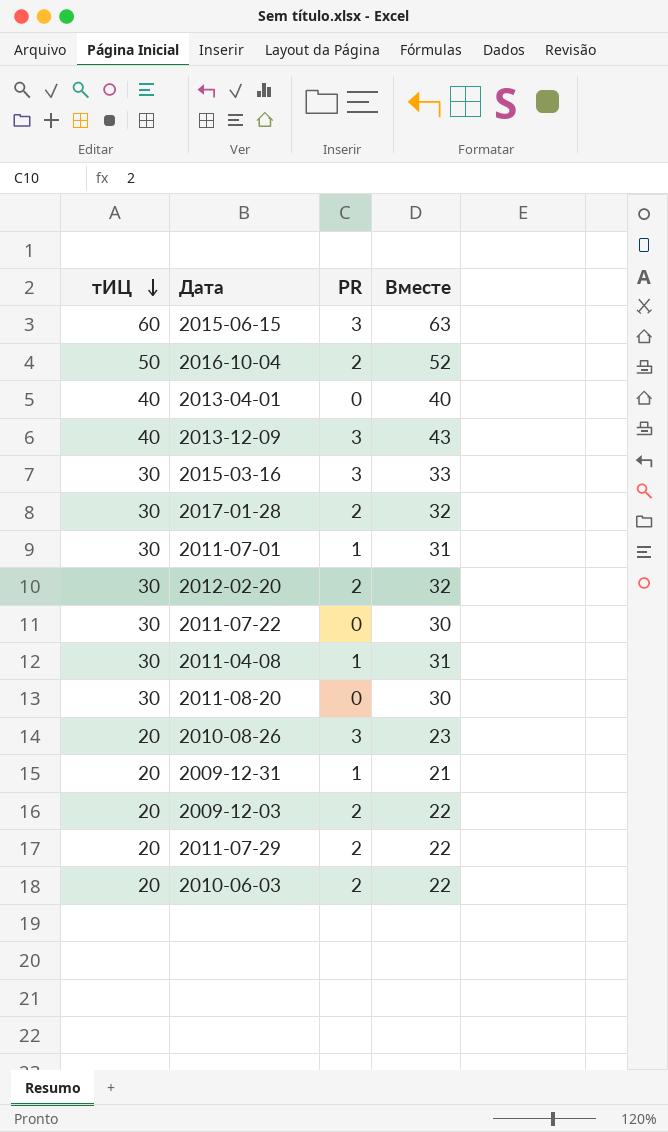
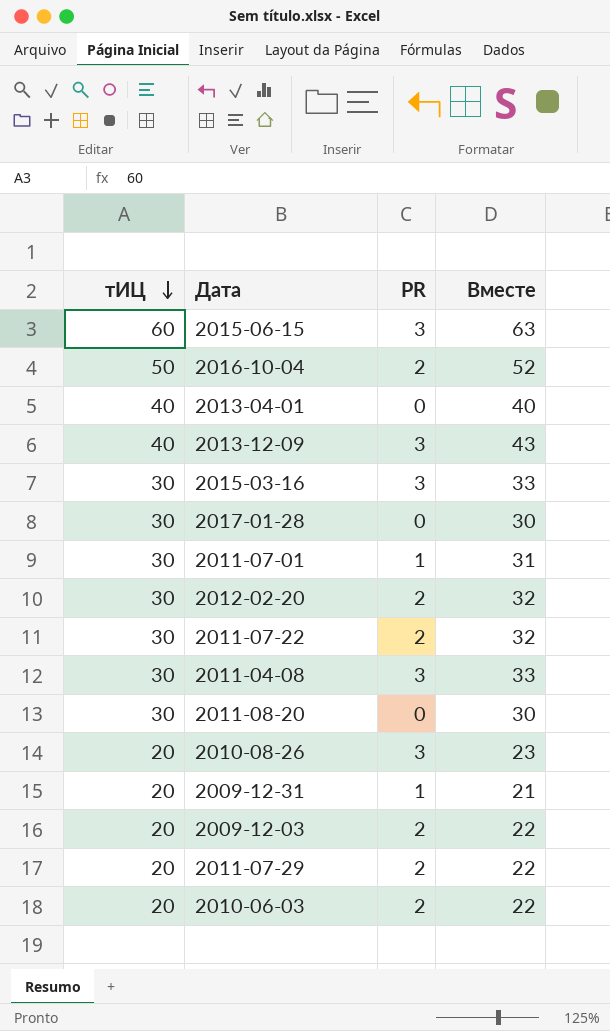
2017-01-28 | PR: 2 -> 0
2017-01-28 | Вместе: 32 -> 30
2011-07-22 | PR: 0 -> 2
2011-07-22 | Вместе: 30 -> 32
2011-04-08 | PR: 1 -> 3
2011-04-08 | Вместе: 31 -> 33

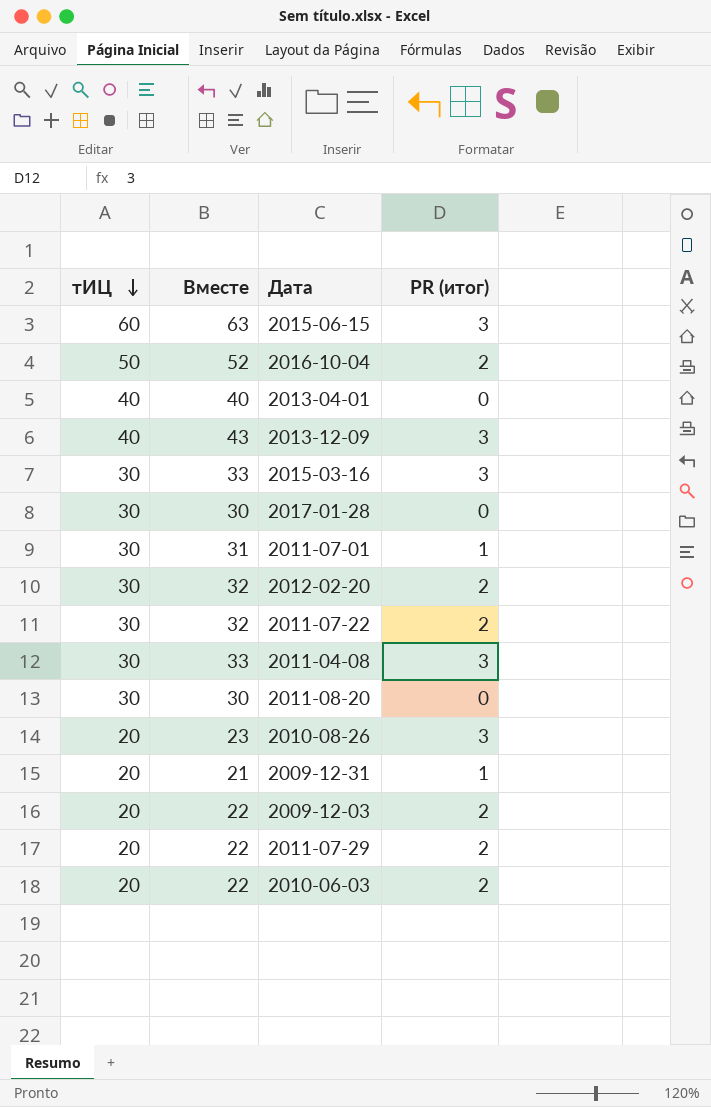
column Вместе | position: 4 -> 2
column name: PR -> PR (итог)

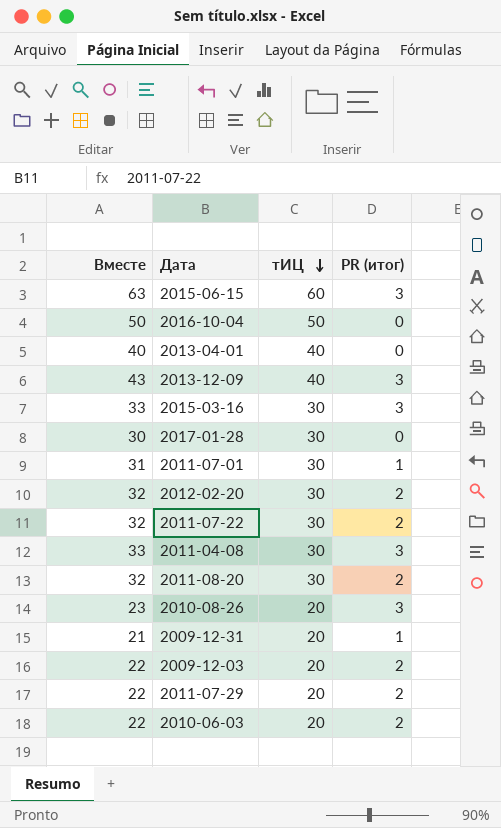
column тИЦ | position: 1 -> 3
2016-10-04 | Вместе: 52 -> 50
2016-10-04 | PR (итог): 2 -> 0
2011-08-20 | Вместе: 30 -> 32
2011-08-20 | PR (итог): 0 -> 2

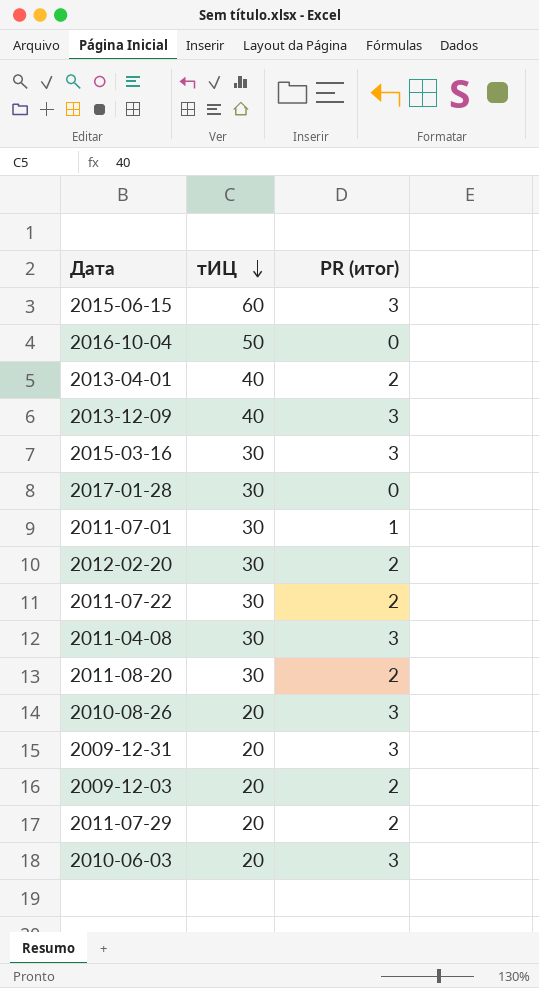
column Вместе | formula: [тИЦ] + [PR (итог)] -> none
2013-04-01 | PR (итог): 0 -> 2
2009-12-31 | PR (итог): 1 -> 3
2010-06-03 | PR (итог): 2 -> 3

